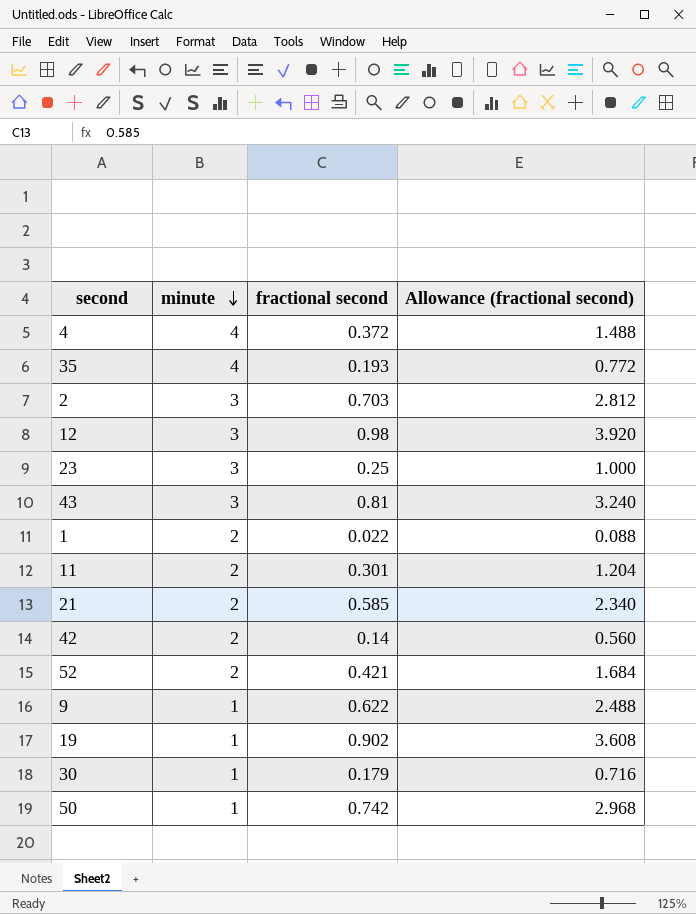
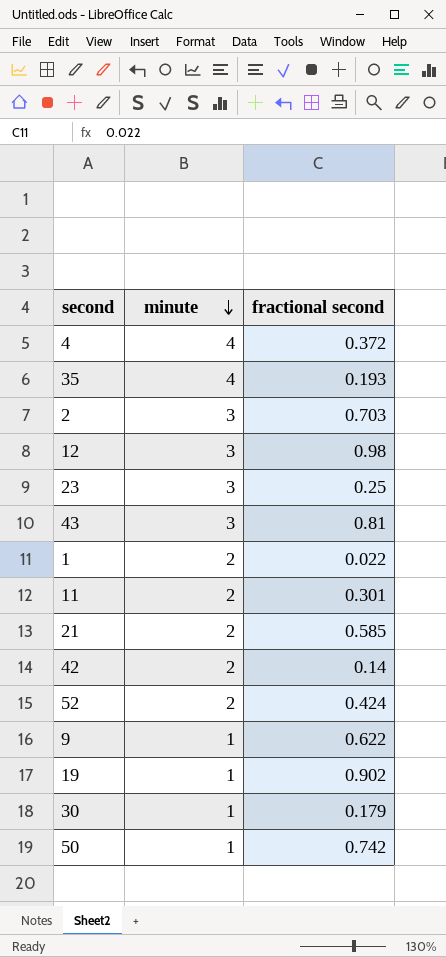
column Allowance (fractional second) | formula: [fractional second] * 4 -> none
52 | fractional second: 0.421 -> 0.424

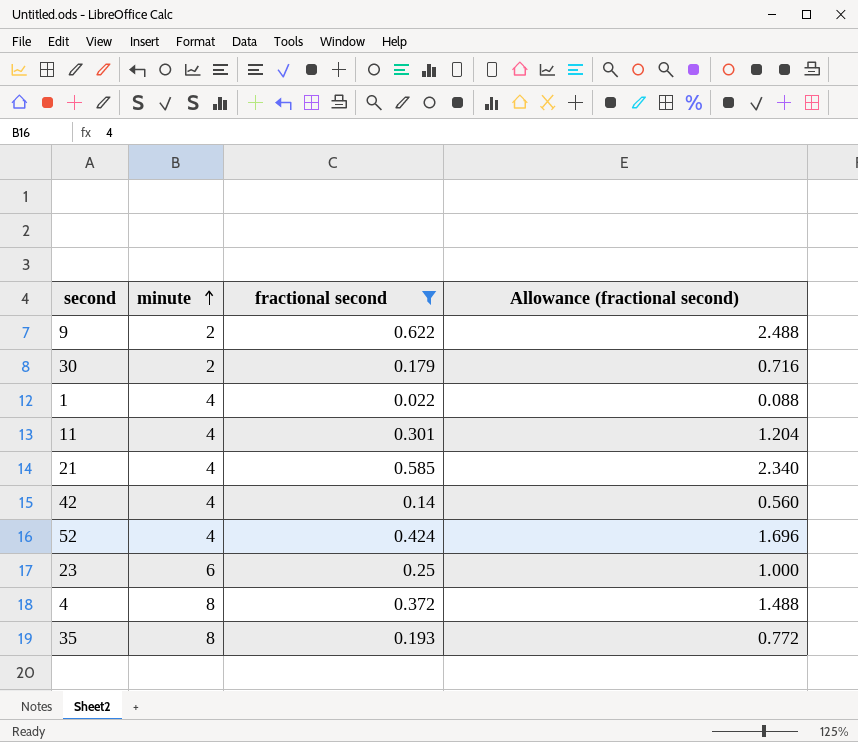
filter: none -> fractional second <= 0.622
row order: minute descending -> minute ascending
column Allowance (fractional second) | formula: none -> [fractional second] * 4
9 | minute: 1 -> 2
30 | minute: 1 -> 2
1 | minute: 2 -> 4
11 | minute: 2 -> 4
21 | minute: 2 -> 4
42 | minute: 2 -> 4
52 | minute: 2 -> 4
23 | minute: 3 -> 6
4 | minute: 4 -> 8
35 | minute: 4 -> 8

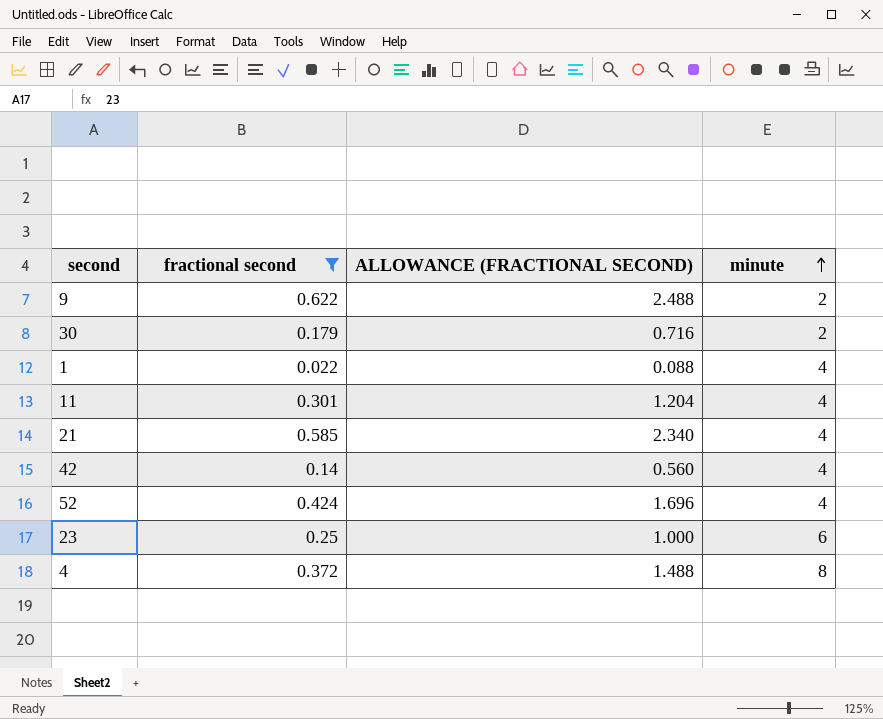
column name: Allowance (fractional second) -> ALLOWANCE (FRACTIONAL SECOND)
column minute | position: 2 -> 4
row 35: 8 | 0.193 | 0.772 -> none

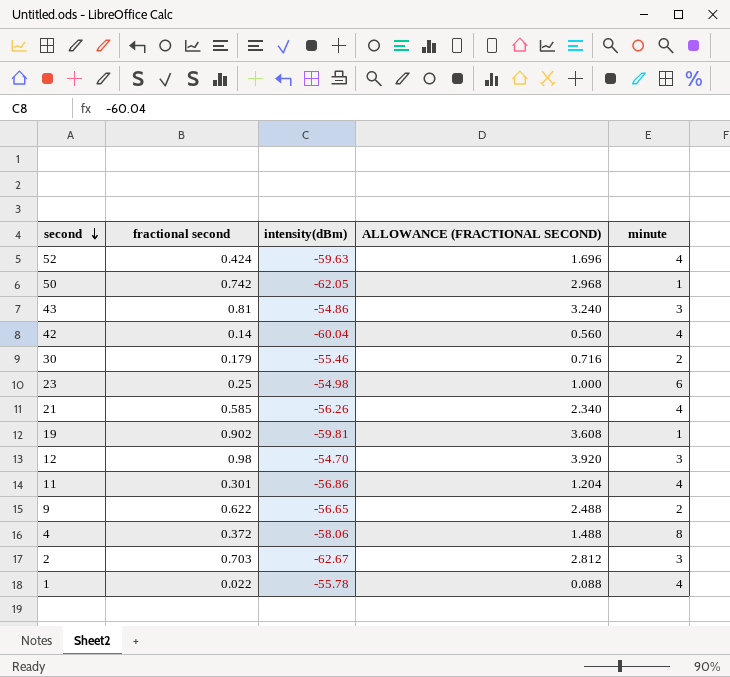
filter: fractional second <= 0.622 -> none
row order: minute ascending -> second descending
column intensity(dBm) | position: none -> 3

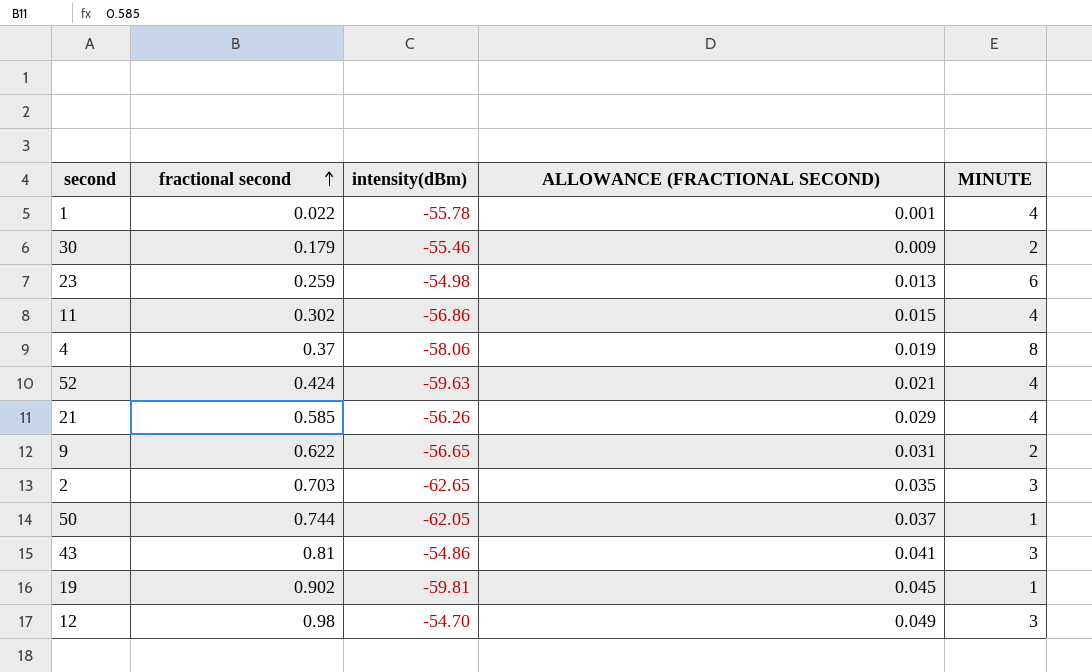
row order: second descending -> fractional second ascending
column ALLOWANCE (FRACTIONAL SECOND) | formula: [fractional second] * 4 -> [fractional second] * 0.05
column name: minute -> MINUTE
row 42: 0.14 | -60.04 | 0.560 | 4 -> none
23 | fractional second: 0.25 -> 0.259
11 | fractional second: 0.301 -> 0.302
4 | fractional second: 0.372 -> 0.37
2 | intensity(dBm): -62.67 -> -62.65
50 | fractional second: 0.742 -> 0.744

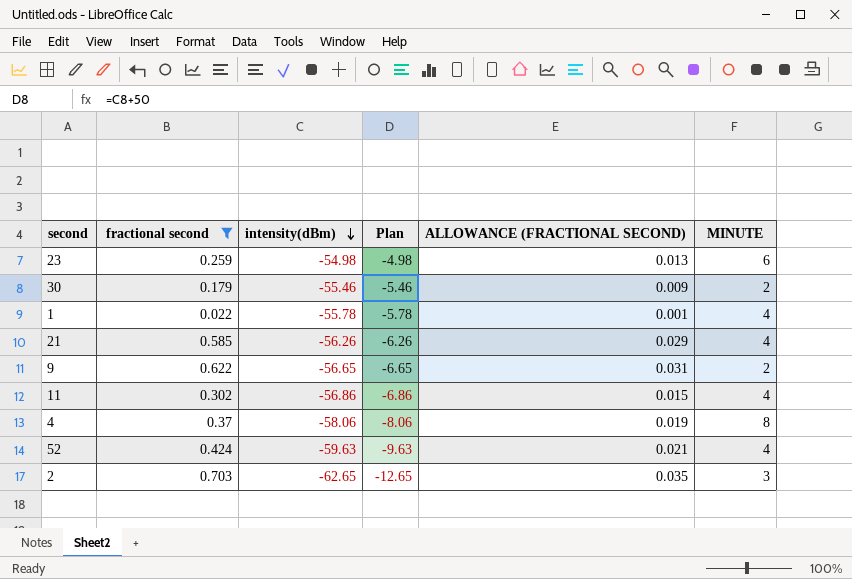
filter: none -> fractional second <= 0.703
row order: fractional second ascending -> intensity(dBm) descending
column Plan | formula: none -> [intensity(dBm)] + 50

